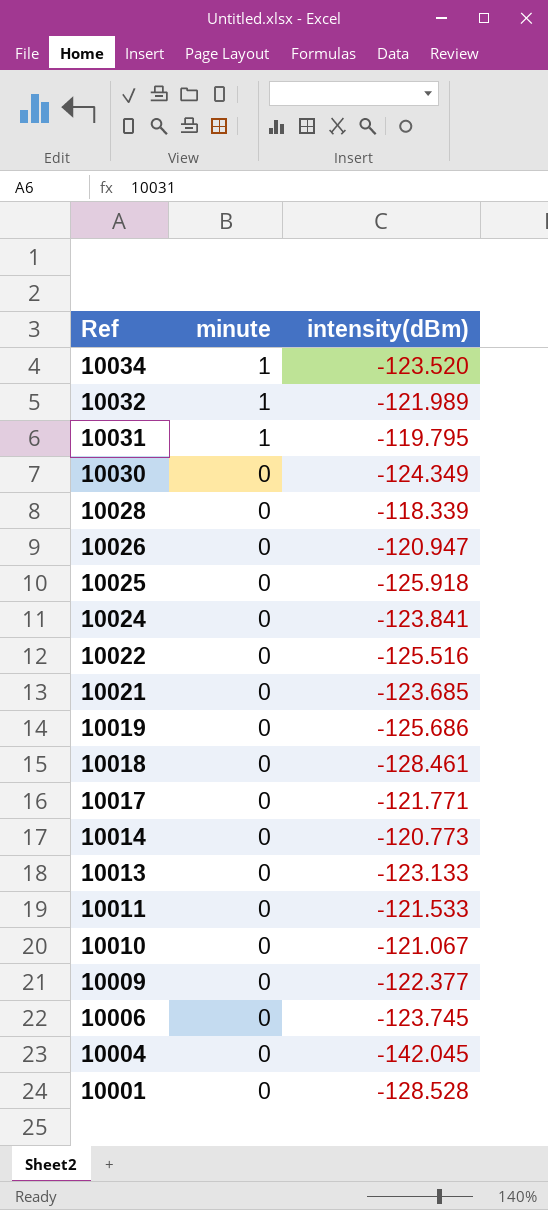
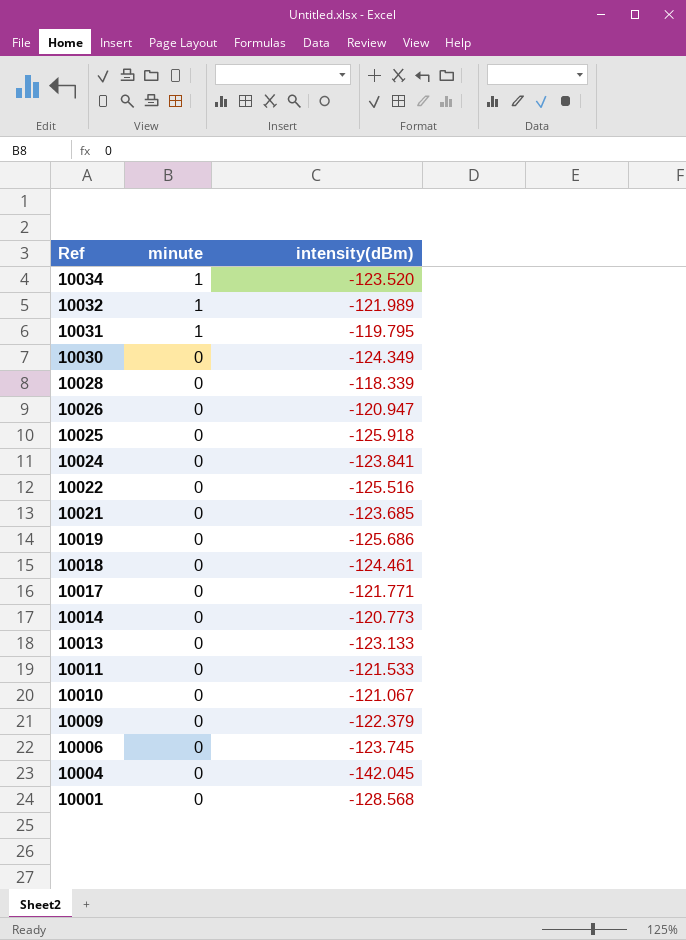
10018 | intensity(dBm): -128.461 -> -124.461
10009 | intensity(dBm): -122.377 -> -122.379
10001 | intensity(dBm): -128.528 -> -128.568

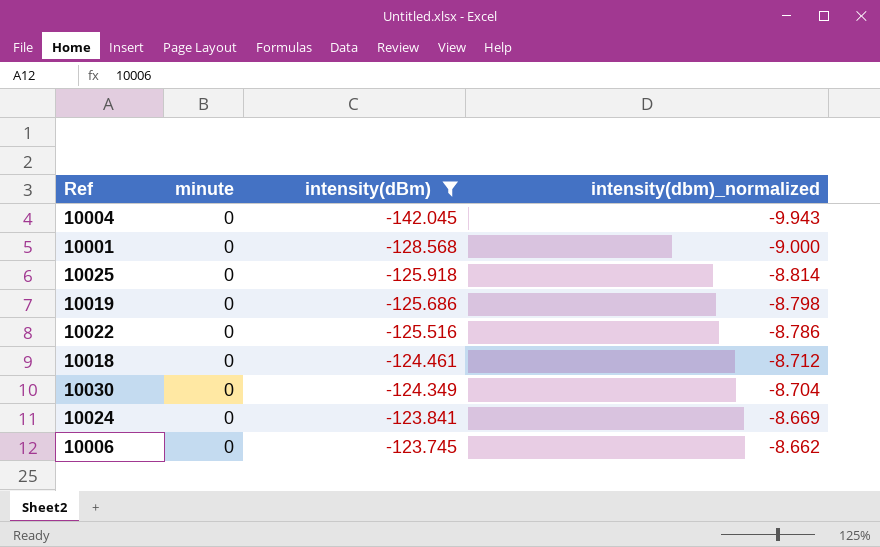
filter: none -> intensity(dBm) <= -123.745
row order: Ref descending -> intensity(dBm) ascending
column intensity(dbm)_normalized | formula: none -> [intensity(dBm)] * 0.07

